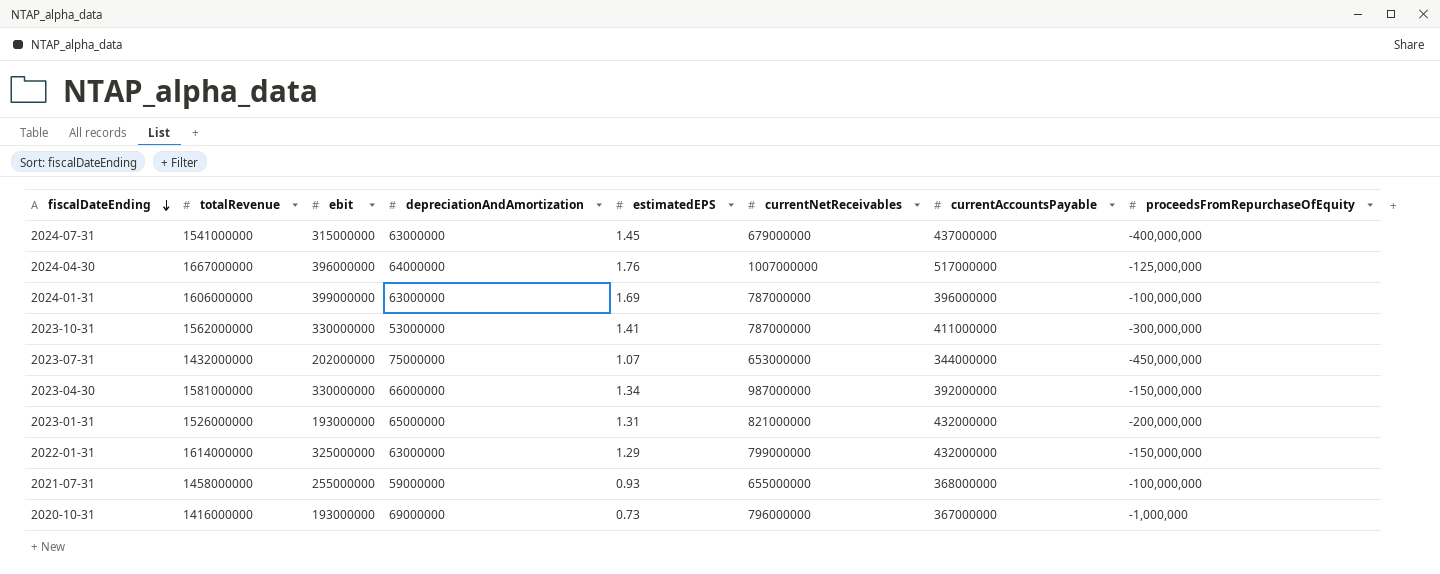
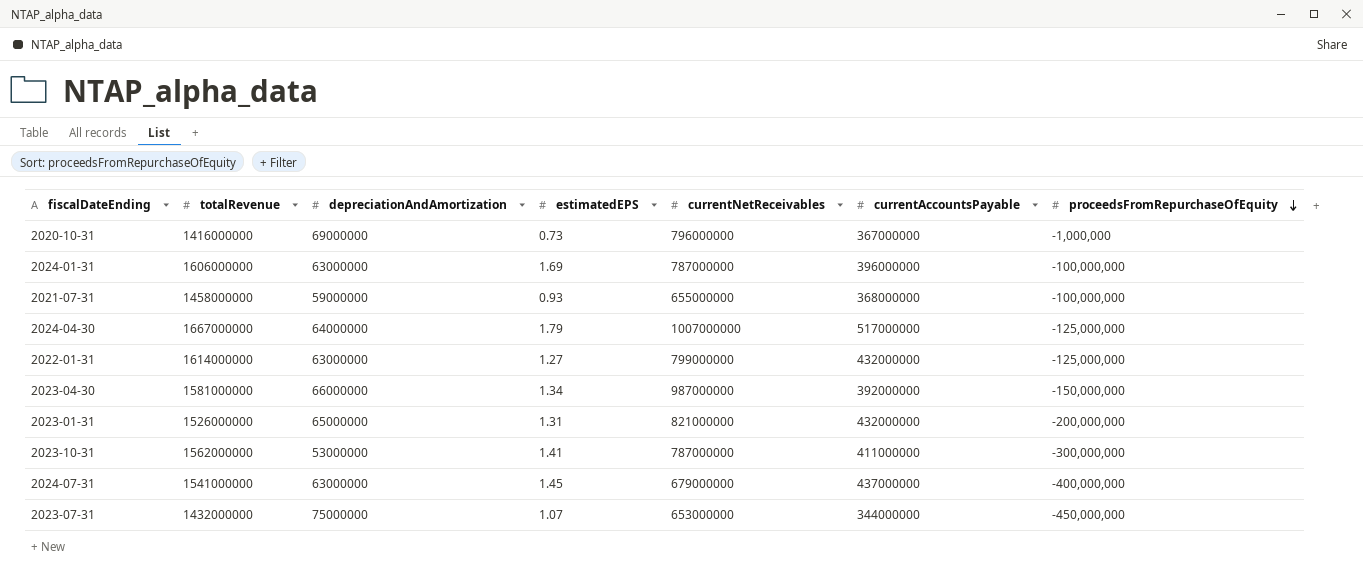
row order: fiscalDateEnding descending -> proceedsFromRepurchaseOfEquity descending
column ebit | position: 3 -> none
2024-04-30 | estimatedEPS: 1.76 -> 1.79
2022-01-31 | estimatedEPS: 1.29 -> 1.27
2022-01-31 | proceedsFromRepurchaseOfEquity: -150,000,000 -> -125,000,000

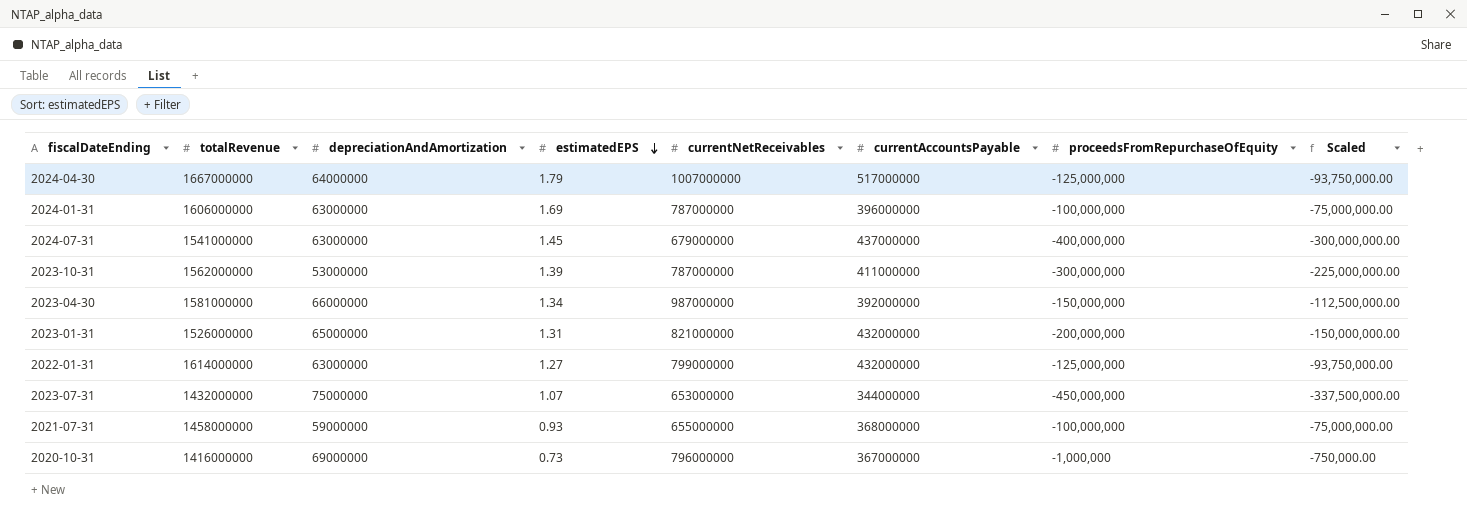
row order: proceedsFromRepurchaseOfEquity descending -> estimatedEPS descending
column Scaled | formula: none -> [proceedsFromRepurchaseOfEquity] * 0.75
2023-10-31 | estimatedEPS: 1.41 -> 1.39

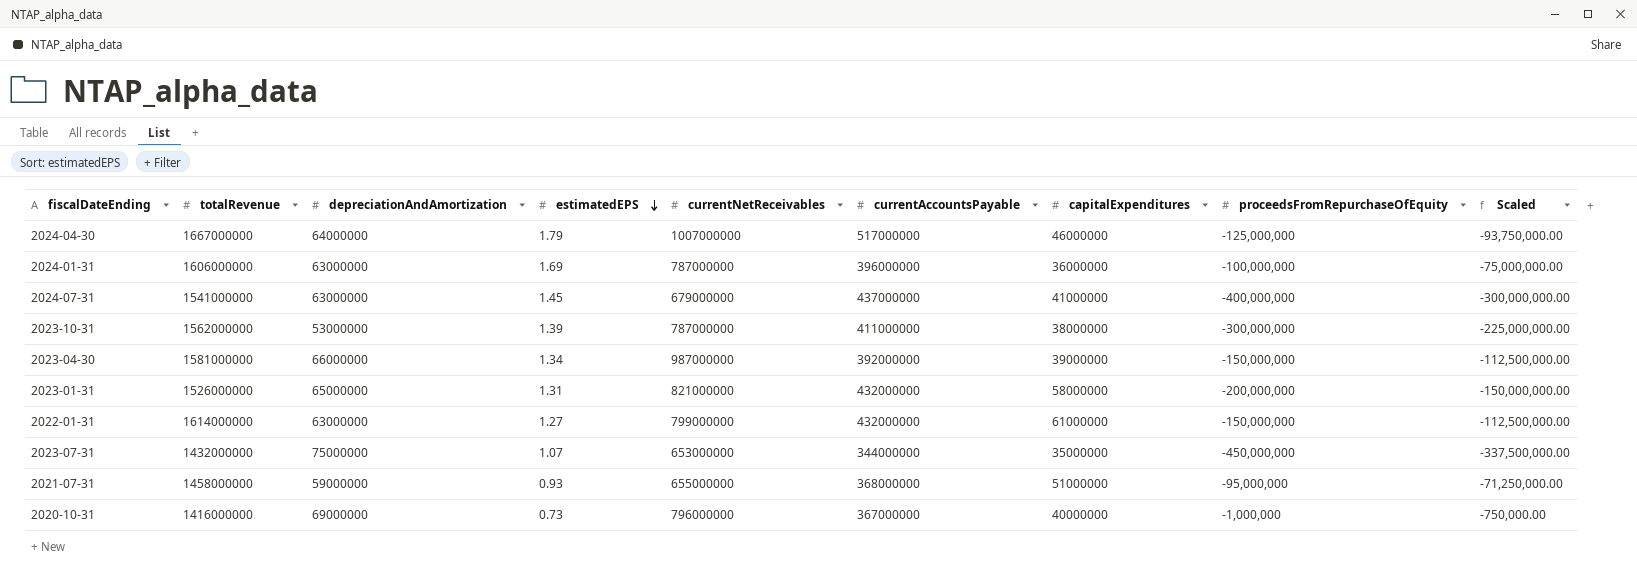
column capitalExpenditures | position: none -> 7
2022-01-31 | proceedsFromRepurchaseOfEquity: -125,000,000 -> -150,000,000
2022-01-31 | Scaled: -93,750,000.00 -> -112,500,000.00
2021-07-31 | proceedsFromRepurchaseOfEquity: -100,000,000 -> -95,000,000
2021-07-31 | Scaled: -75,000,000.00 -> -71,250,000.00

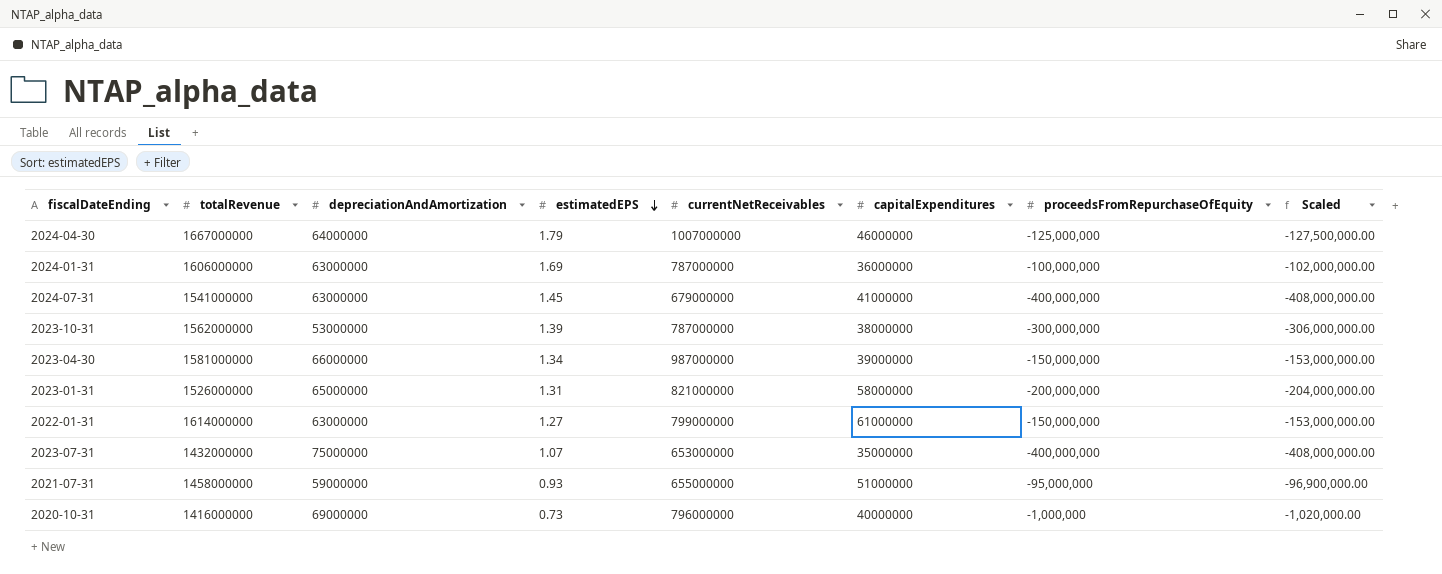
column currentAccountsPayable | position: 6 -> none
column Scaled | formula: [proceedsFromRepurchaseOfEquity] * 0.75 -> [proceedsFromRepurchaseOfEquity] * 1.02
2023-07-31 | proceedsFromRepurchaseOfEquity: -450,000,000 -> -400,000,000

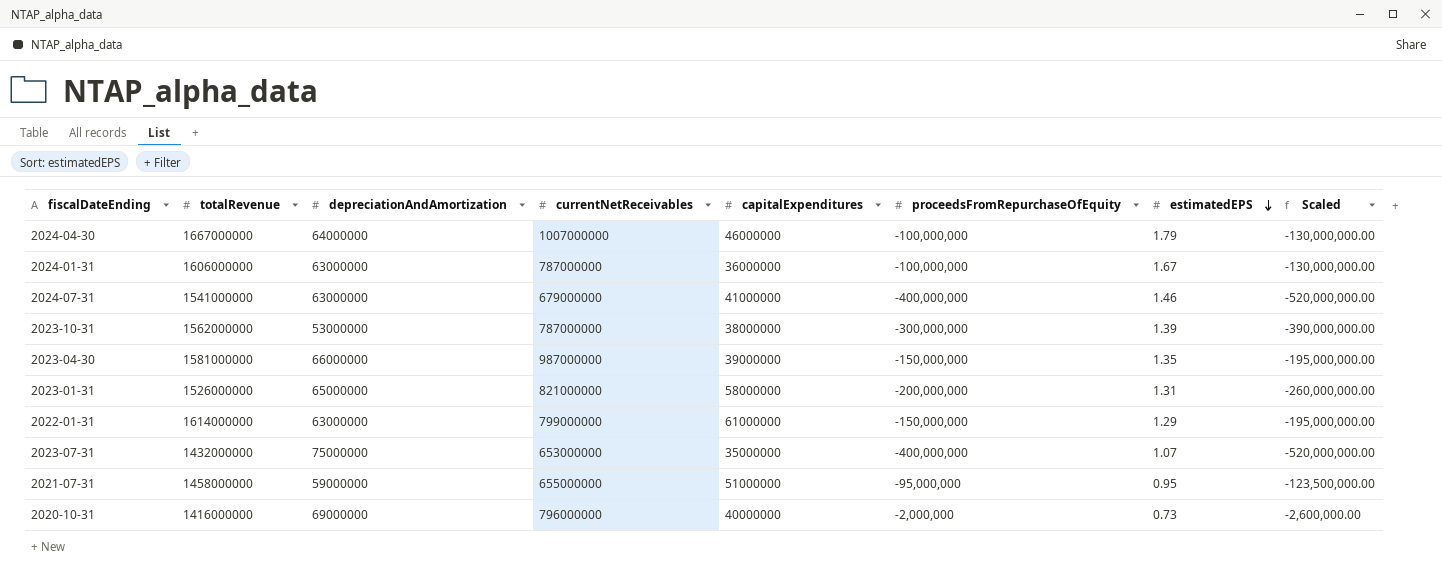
column estimatedEPS | position: 4 -> 7
column Scaled | formula: [proceedsFromRepurchaseOfEquity] * 1.02 -> [proceedsFromRepurchaseOfEquity] * 1.3
2024-04-30 | proceedsFromRepurchaseOfEquity: -125,000,000 -> -100,000,000
2024-01-31 | estimatedEPS: 1.69 -> 1.67
2024-07-31 | estimatedEPS: 1.45 -> 1.46
2023-04-30 | estimatedEPS: 1.34 -> 1.35
2022-01-31 | estimatedEPS: 1.27 -> 1.29
2021-07-31 | estimatedEPS: 0.93 -> 0.95
2020-10-31 | proceedsFromRepurchaseOfEquity: -1,000,000 -> -2,000,000

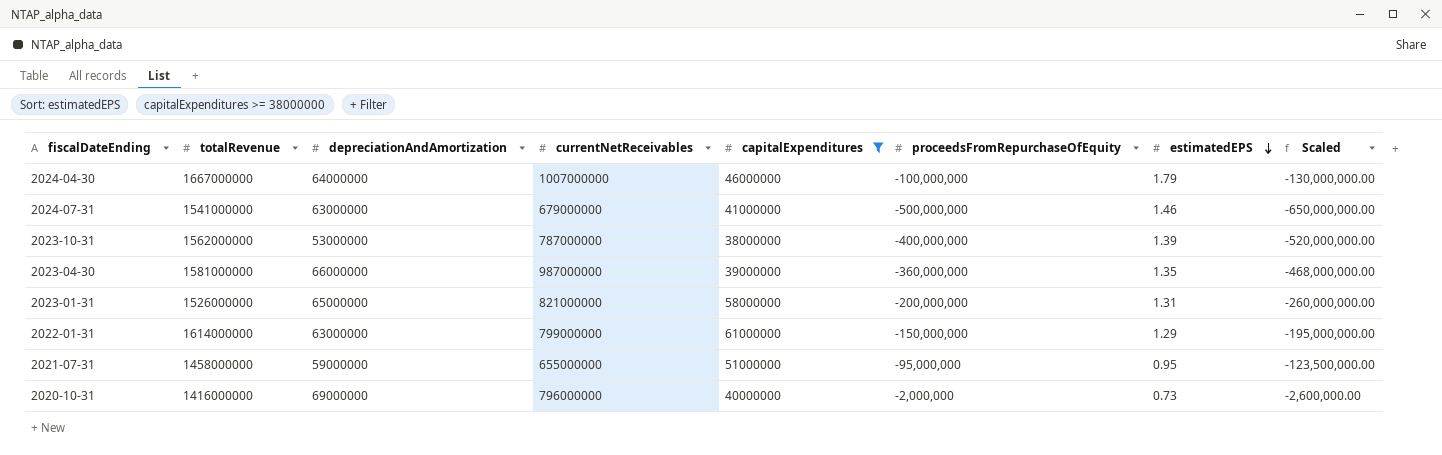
filter: none -> capitalExpenditures >= 38000000
2024-07-31 | proceedsFromRepurchaseOfEquity: -400,000,000 -> -500,000,000
2024-07-31 | Scaled: -520,000,000.00 -> -650,000,000.00
2023-10-31 | proceedsFromRepurchaseOfEquity: -300,000,000 -> -400,000,000
2023-10-31 | Scaled: -390,000,000.00 -> -520,000,000.00
2023-04-30 | proceedsFromRepurchaseOfEquity: -150,000,000 -> -360,000,000
2023-04-30 | Scaled: -195,000,000.00 -> -468,000,000.00

